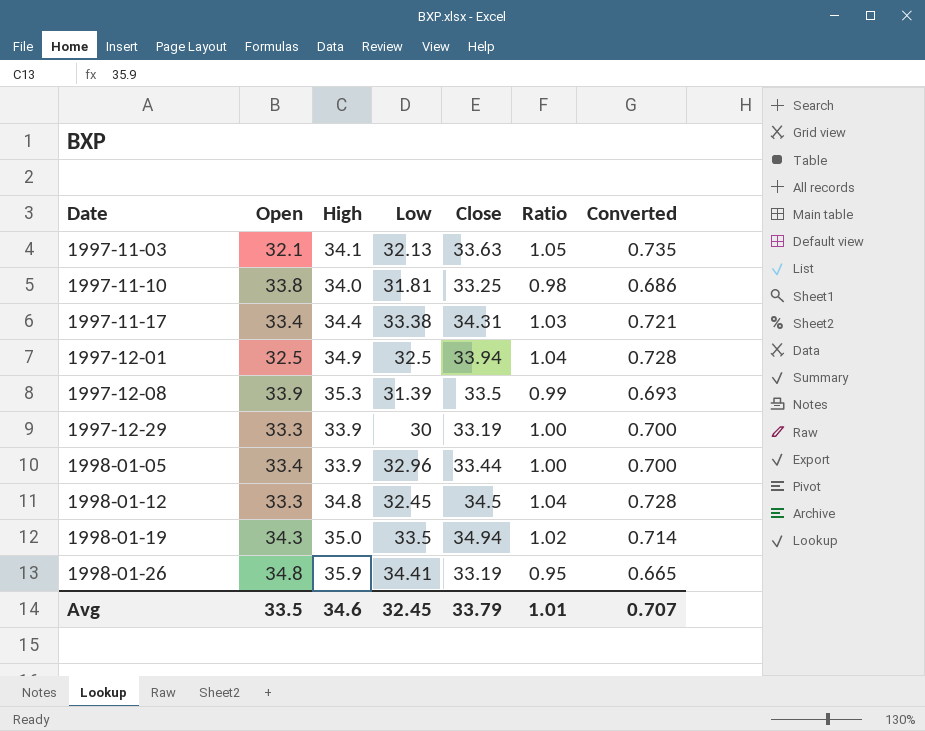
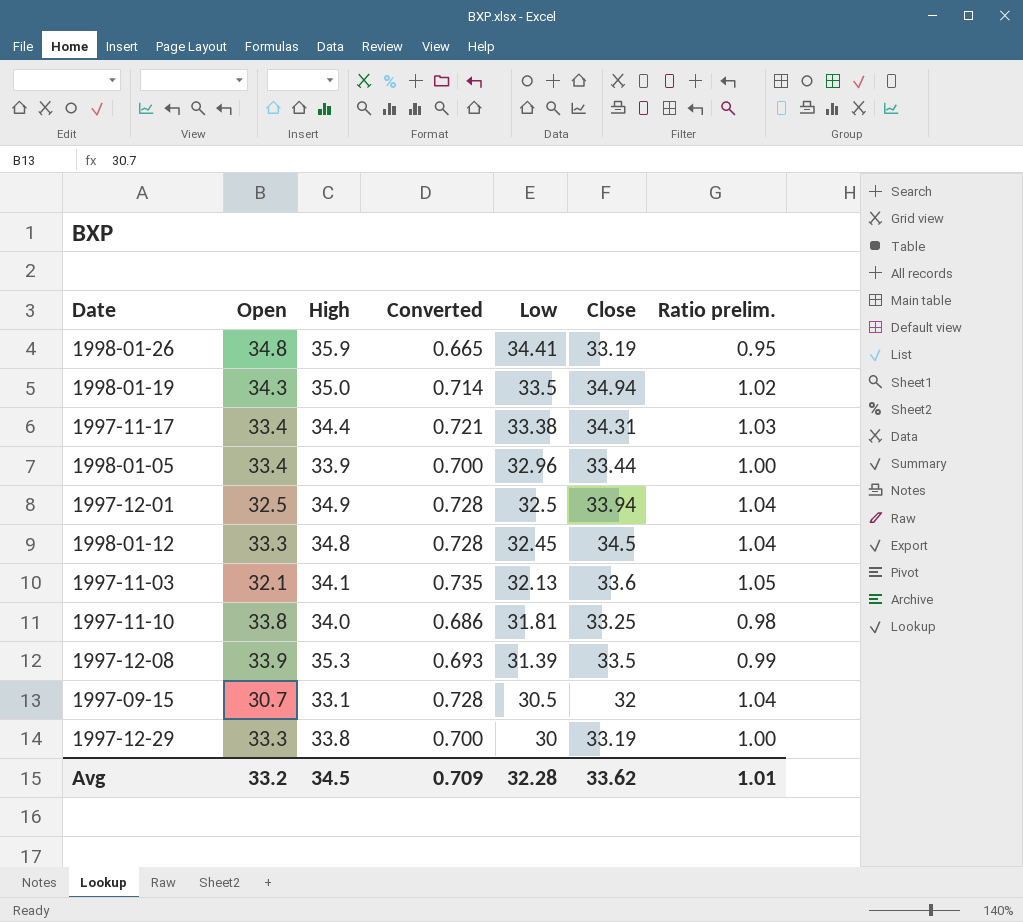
row order: Date ascending -> Low descending
column Converted | position: 7 -> 4
column name: Ratio -> Ratio prelim.
1997-11-03 | Close: 33.63 -> 33.6
row 1997-09-15: none -> 30.7 | 33.1 | 0.728 | 30.5 | 32 | 1.04
1997-12-29 | High: 33.9 -> 33.8
Avg | Open: 33.5 -> 33.2
Avg | High: 34.6 -> 34.5
Avg | Converted: 0.707 -> 0.709
Avg | Low: 32.45 -> 32.28
Avg | Close: 33.79 -> 33.62

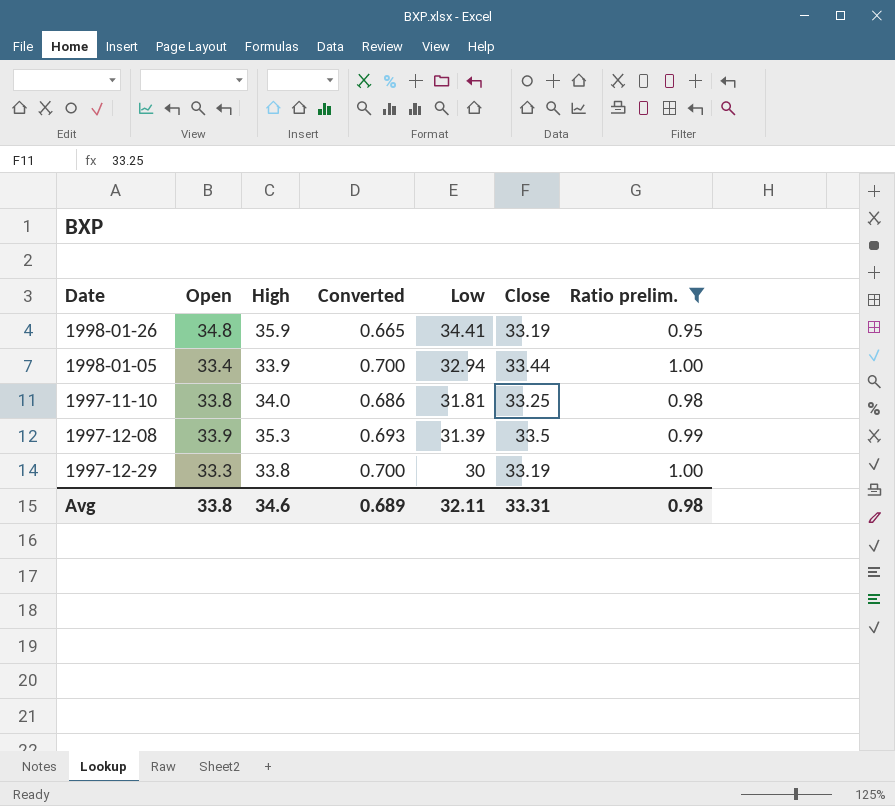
filter: none -> Ratio prelim. <= 1.00
1998-01-05 | Low: 32.96 -> 32.94
Avg | Open: 33.2 -> 33.8
Avg | High: 34.5 -> 34.6
Avg | Converted: 0.709 -> 0.689
Avg | Low: 32.28 -> 32.11
Avg | Close: 33.62 -> 33.31
Avg | Ratio prelim.: 1.01 -> 0.98

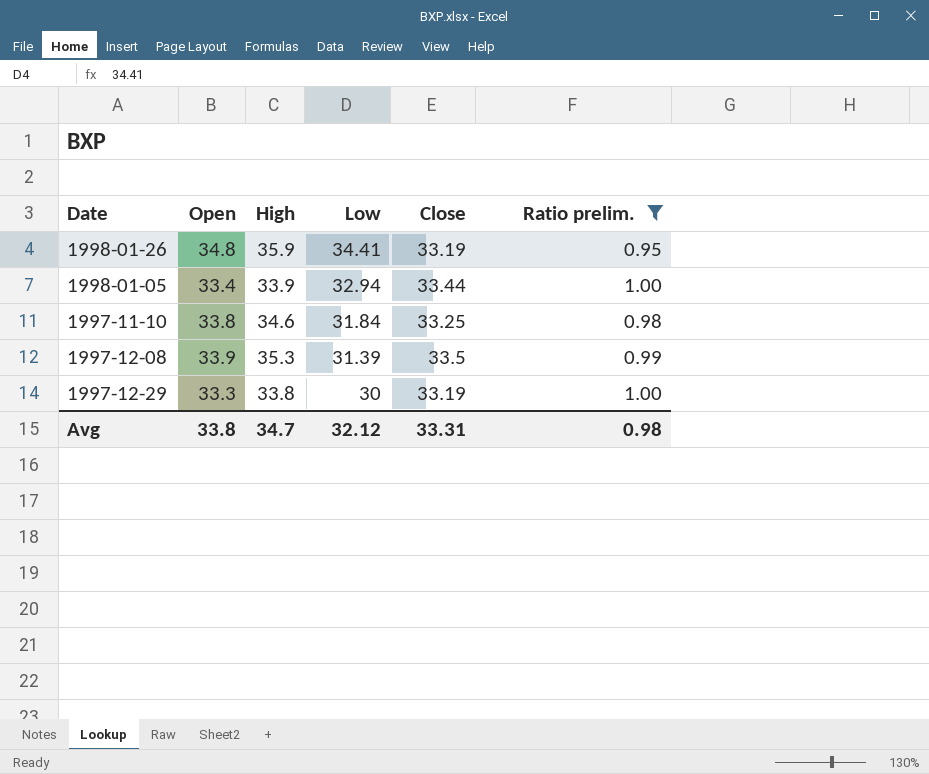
column Converted | formula: [Ratio prelim.] * 0.7 -> none
1997-11-10 | High: 34.0 -> 34.6
1997-11-10 | Low: 31.81 -> 31.84
Avg | High: 34.6 -> 34.7
Avg | Low: 32.11 -> 32.12

